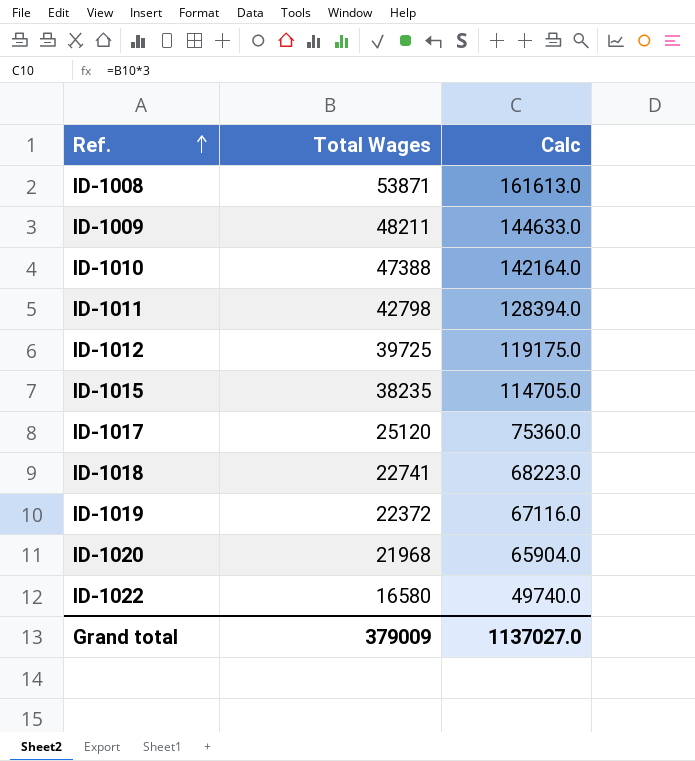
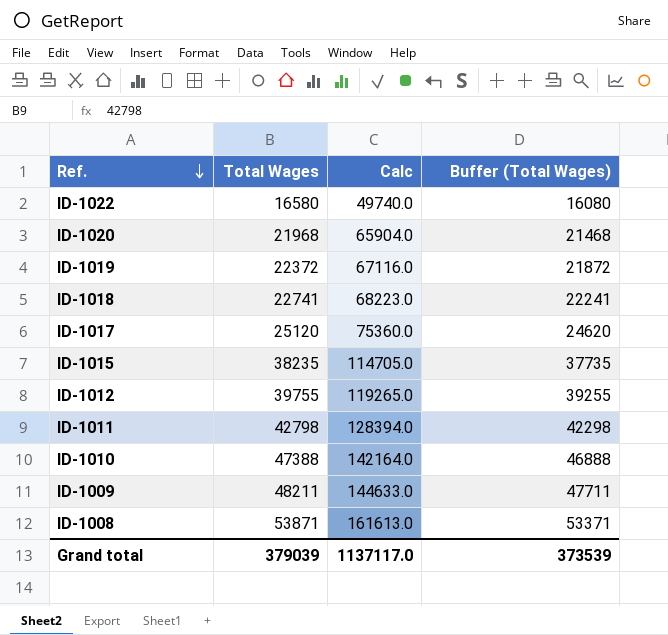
row order: Ref. ascending -> Ref. descending
column Buffer (Total Wages) | formula: none -> [Total Wages] - 500
ID-1012 | Total Wages: 39725 -> 39755
ID-1012 | Calc: 119175.0 -> 119265.0
Grand total | Total Wages: 379009 -> 379039
Grand total | Calc: 1137027.0 -> 1137117.0

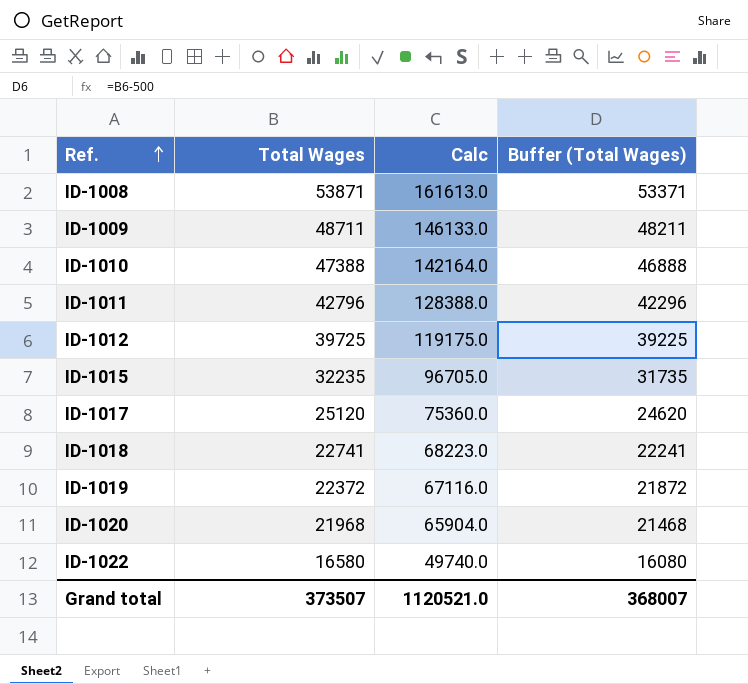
row order: Ref. descending -> Ref. ascending
ID-1009 | Total Wages: 48211 -> 48711
ID-1009 | Calc: 144633.0 -> 146133.0
ID-1009 | Buffer (Total Wages): 47711 -> 48211
ID-1011 | Total Wages: 42798 -> 42796
ID-1011 | Calc: 128394.0 -> 128388.0
ID-1011 | Buffer (Total Wages): 42298 -> 42296
ID-1012 | Total Wages: 39755 -> 39725
ID-1012 | Calc: 119265.0 -> 119175.0
ID-1012 | Buffer (Total Wages): 39255 -> 39225
ID-1015 | Total Wages: 38235 -> 32235
ID-1015 | Calc: 114705.0 -> 96705.0
ID-1015 | Buffer (Total Wages): 37735 -> 31735
Grand total | Total Wages: 379039 -> 373507
Grand total | Calc: 1137117.0 -> 1120521.0
Grand total | Buffer (Total Wages): 373539 -> 368007

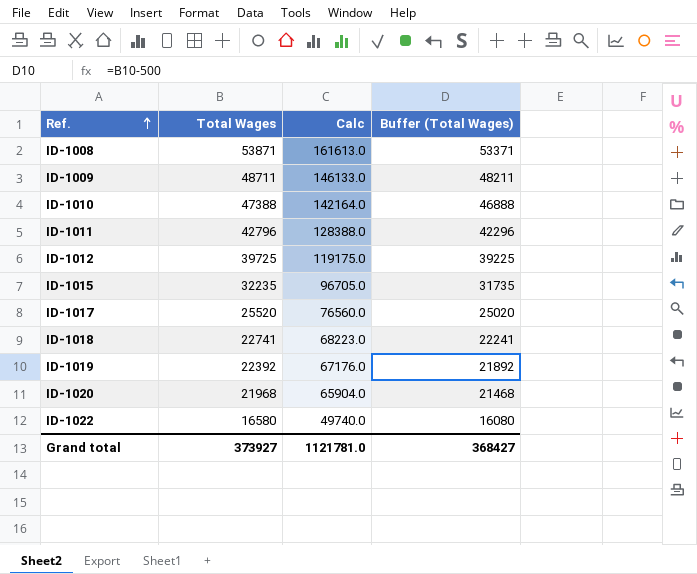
ID-1017 | Total Wages: 25120 -> 25520
ID-1017 | Calc: 75360.0 -> 76560.0
ID-1017 | Buffer (Total Wages): 24620 -> 25020
ID-1019 | Total Wages: 22372 -> 22392
ID-1019 | Calc: 67116.0 -> 67176.0
ID-1019 | Buffer (Total Wages): 21872 -> 21892
Grand total | Total Wages: 373507 -> 373927
Grand total | Calc: 1120521.0 -> 1121781.0
Grand total | Buffer (Total Wages): 368007 -> 368427

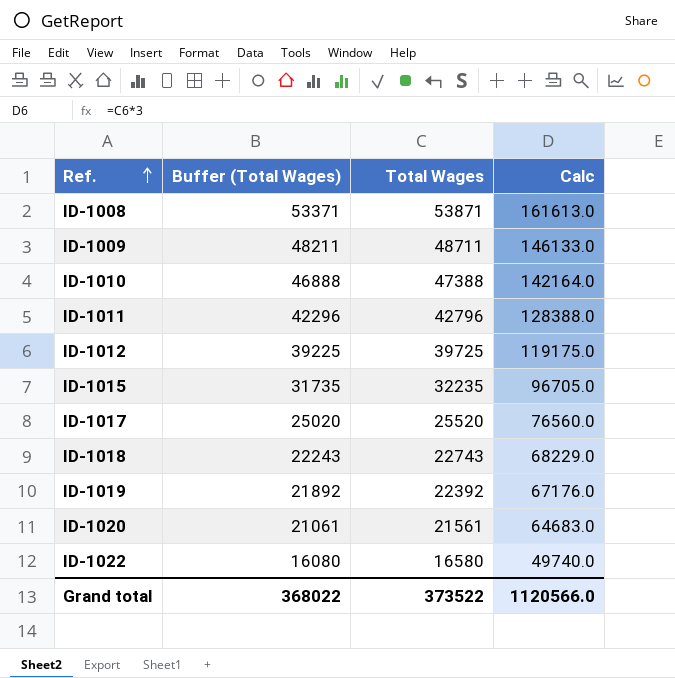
column Buffer (Total Wages) | position: 4 -> 2
ID-1018 | Buffer (Total Wages): 22241 -> 22243
ID-1018 | Total Wages: 22741 -> 22743
ID-1018 | Calc: 68223.0 -> 68229.0
ID-1020 | Buffer (Total Wages): 21468 -> 21061
ID-1020 | Total Wages: 21968 -> 21561
ID-1020 | Calc: 65904.0 -> 64683.0
Grand total | Buffer (Total Wages): 368427 -> 368022
Grand total | Total Wages: 373927 -> 373522
Grand total | Calc: 1121781.0 -> 1120566.0

